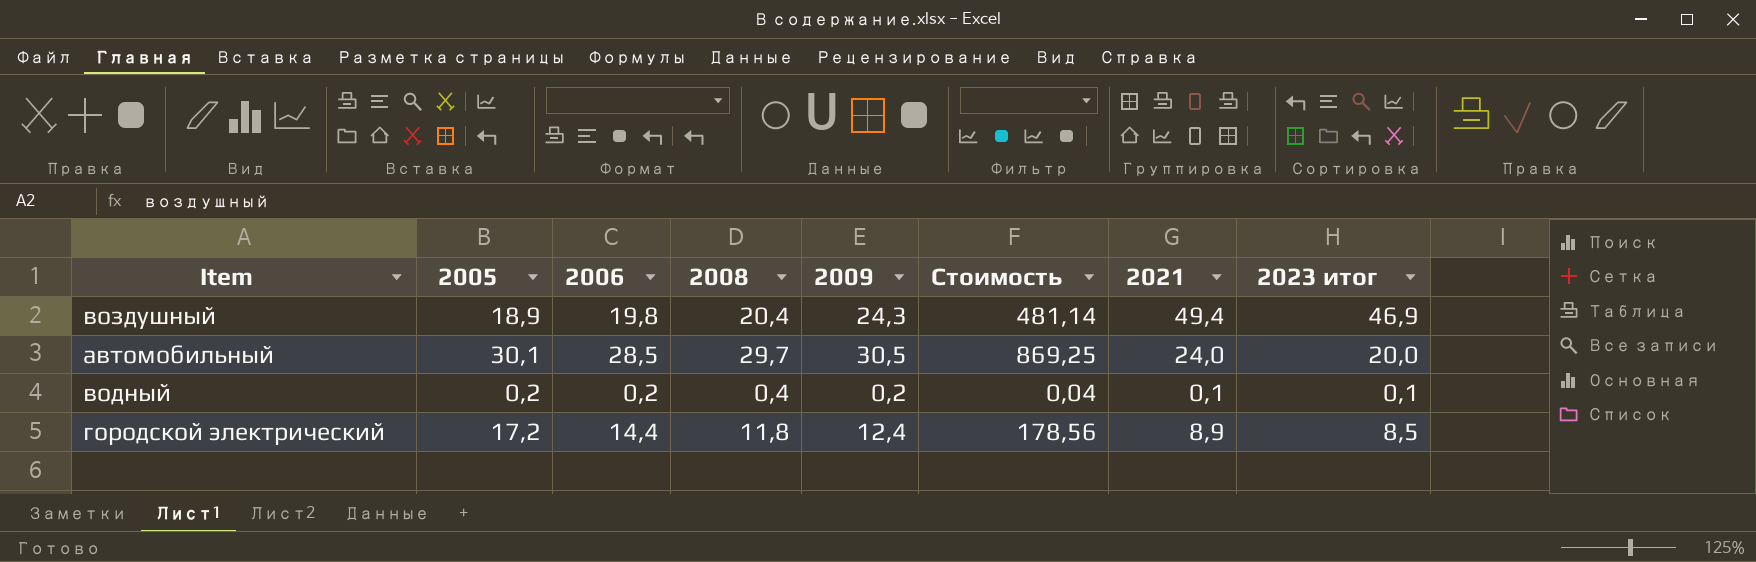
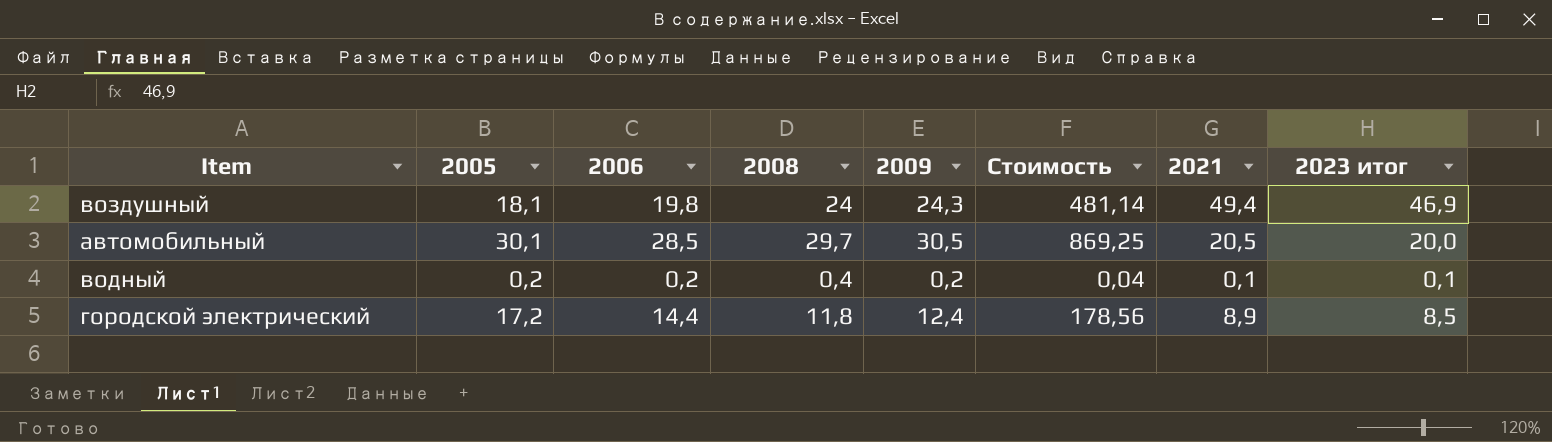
воздушный | 2005: 18,9 -> 18,1
воздушный | 2008: 20,4 -> 24
автомобильный | 2021: 24,0 -> 20,5

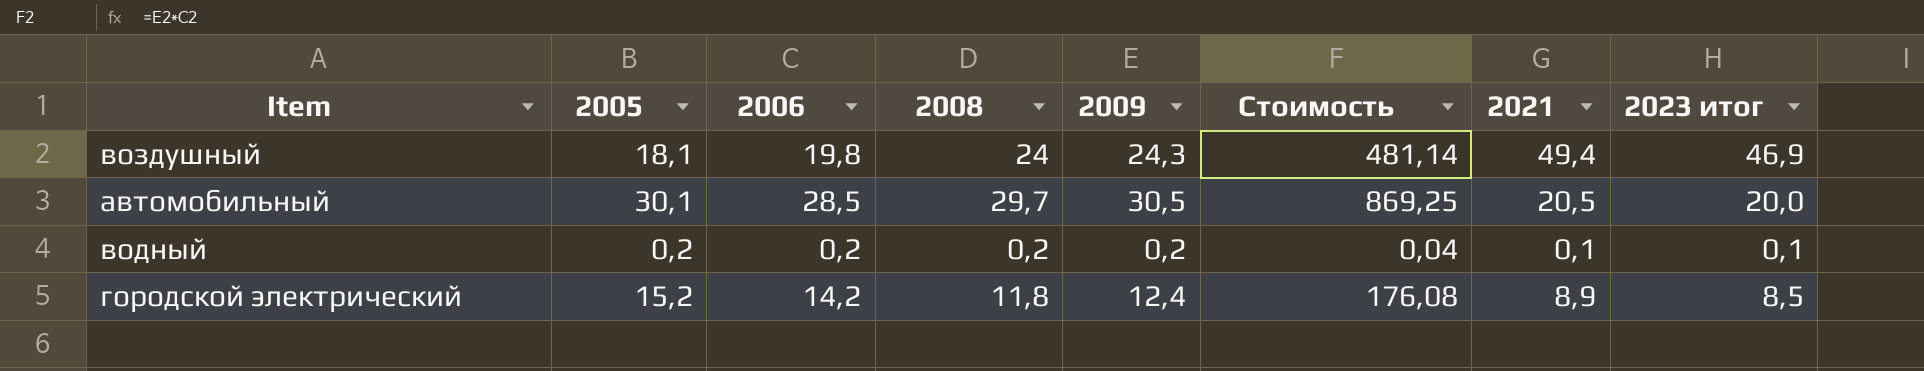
водный | 2008: 0,4 -> 0,2
городской электрический | 2005: 17,2 -> 15,2
городской электрический | 2006: 14,4 -> 14,2
городской электрический | Стоимость: 178,56 -> 176,08

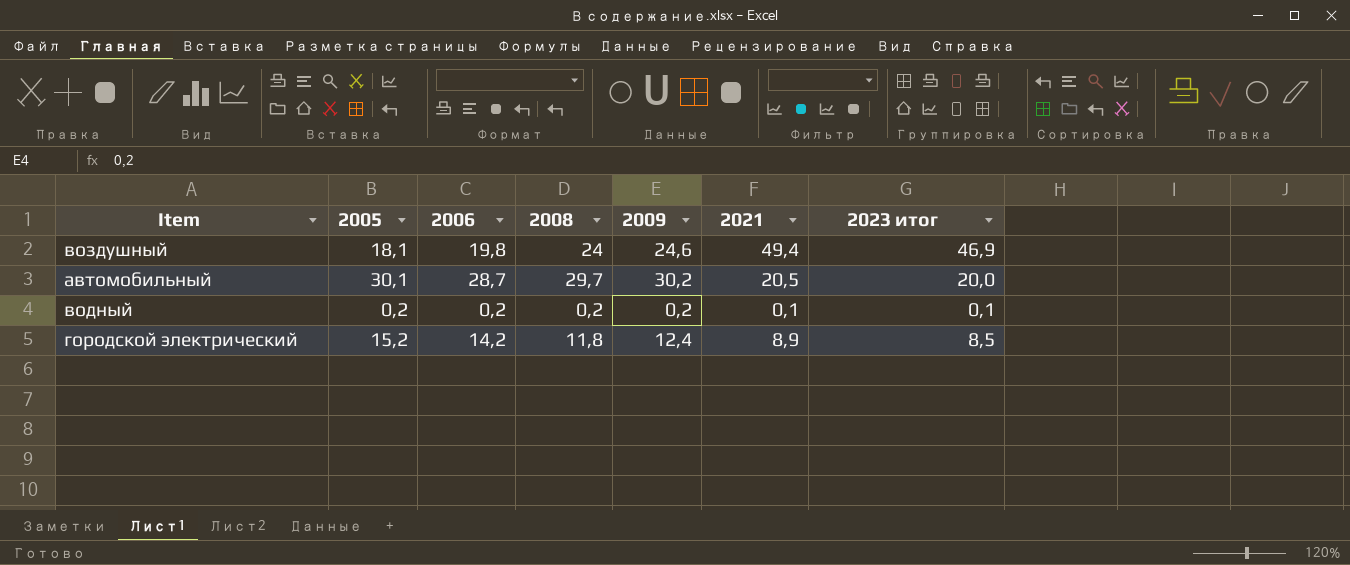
column Стоимость | formula: [2006] * [2009] -> none
воздушный | 2009: 24,3 -> 24,6
автомобильный | 2006: 28,5 -> 28,7
автомобильный | 2009: 30,5 -> 30,2

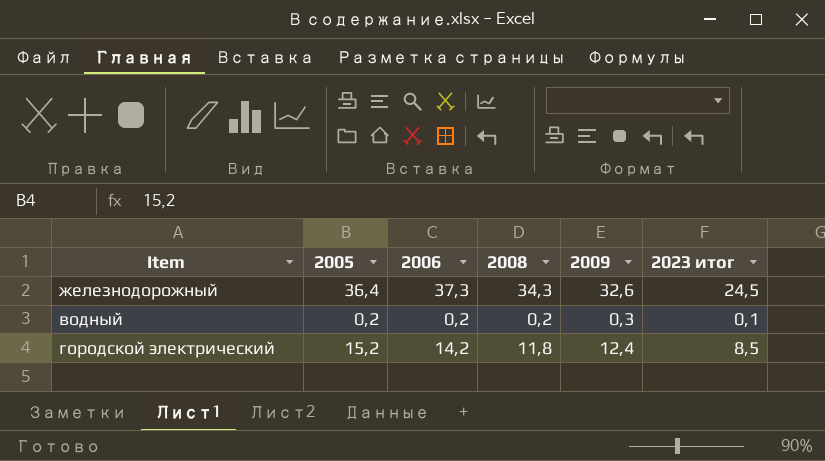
column 2021 | position: 6 -> none
row воздушный: 18,1 | 19,8 | 24 | 24,6 | 49,4 | 46,9 -> none
row автомобильный: 30,1 | 28,7 | 29,7 | 30,2 | 20,5 | 20,0 -> none
row железнодорожный: none -> 36,4 | 37,3 | 34,3 | 32,6 | 24,5
водный | 2009: 0,2 -> 0,3

